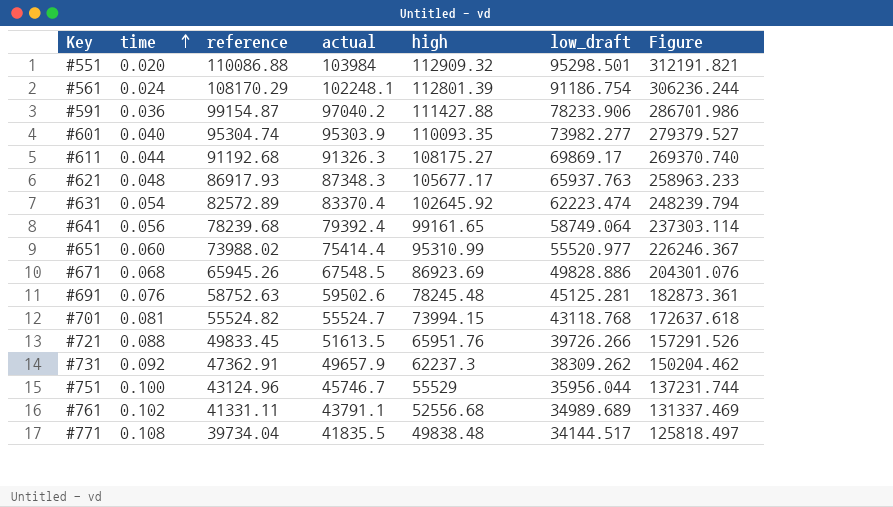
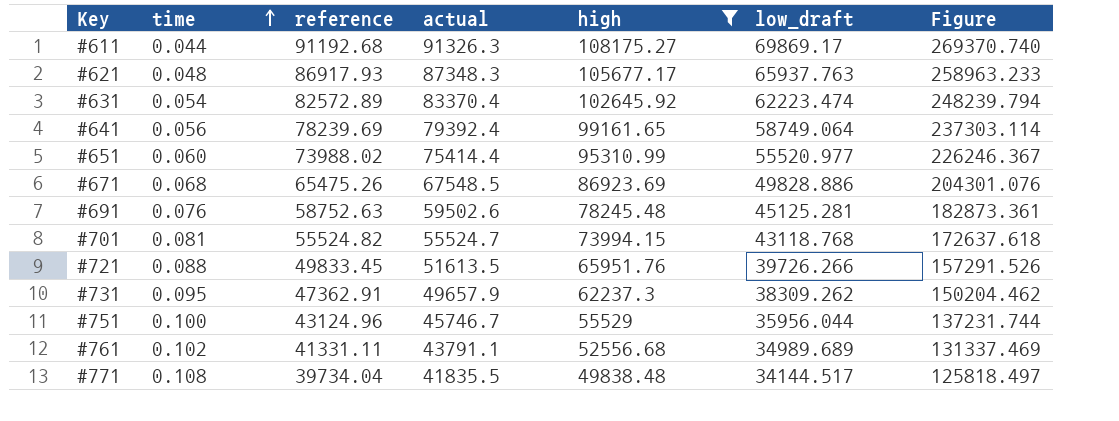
filter: none -> high <= 108175.27
#641 | reference: 78239.68 -> 78239.69
#671 | reference: 65945.26 -> 65475.26
#731 | time: 0.092 -> 0.095

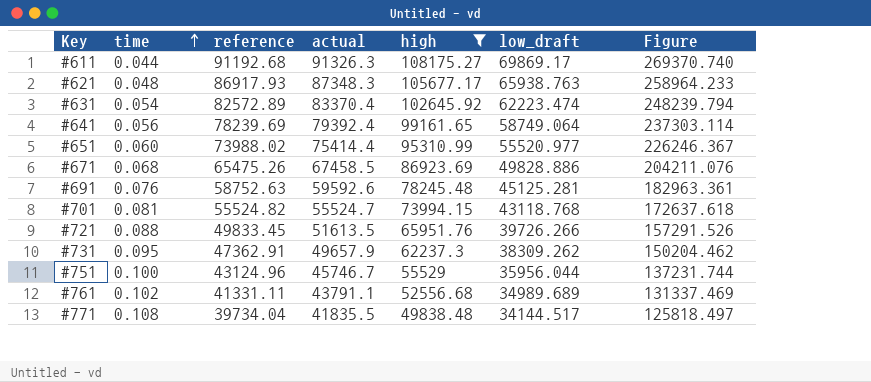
#621 | low_draft: 65937.763 -> 65938.763
#621 | Figure: 258963.233 -> 258964.233
#671 | actual: 67548.5 -> 67458.5
#671 | Figure: 204301.076 -> 204211.076
#691 | actual: 59502.6 -> 59592.6
#691 | Figure: 182873.361 -> 182963.361

